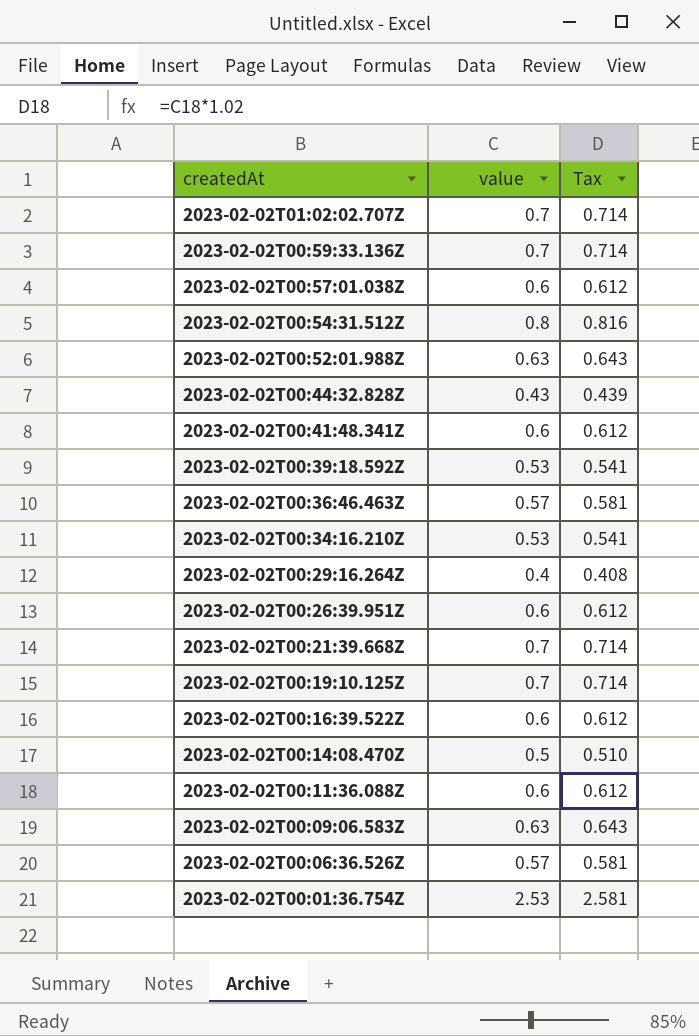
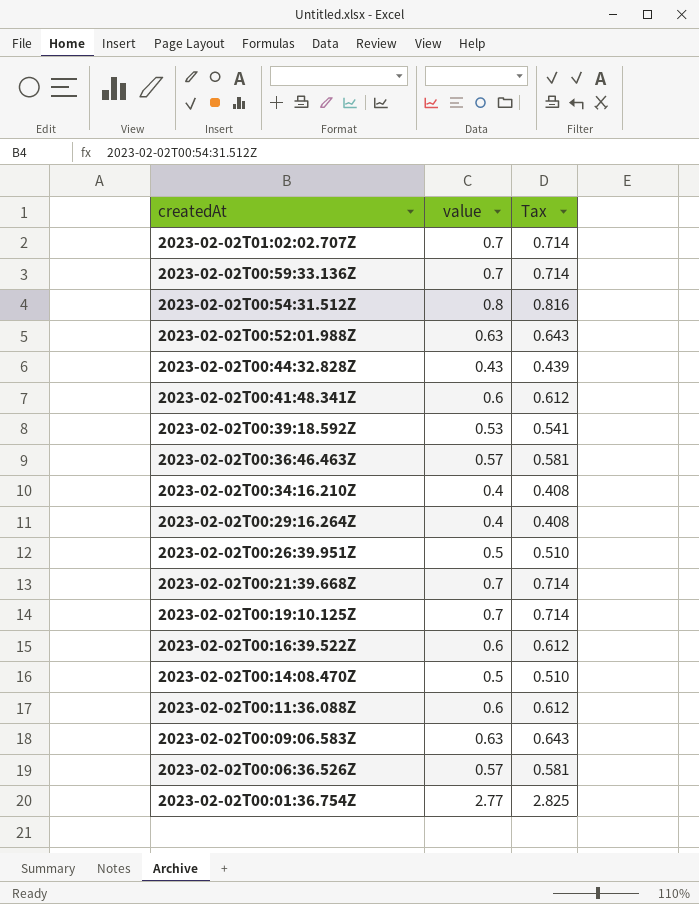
row 2023-02-02T00:57:01.038Z: 0.6 | 0.612 -> none
2023-02-02T00:34:16.210Z | value: 0.53 -> 0.4
2023-02-02T00:34:16.210Z | Tax: 0.541 -> 0.408
2023-02-02T00:26:39.951Z | value: 0.6 -> 0.5
2023-02-02T00:26:39.951Z | Tax: 0.612 -> 0.510
2023-02-02T00:01:36.754Z | value: 2.53 -> 2.77
2023-02-02T00:01:36.754Z | Tax: 2.581 -> 2.825

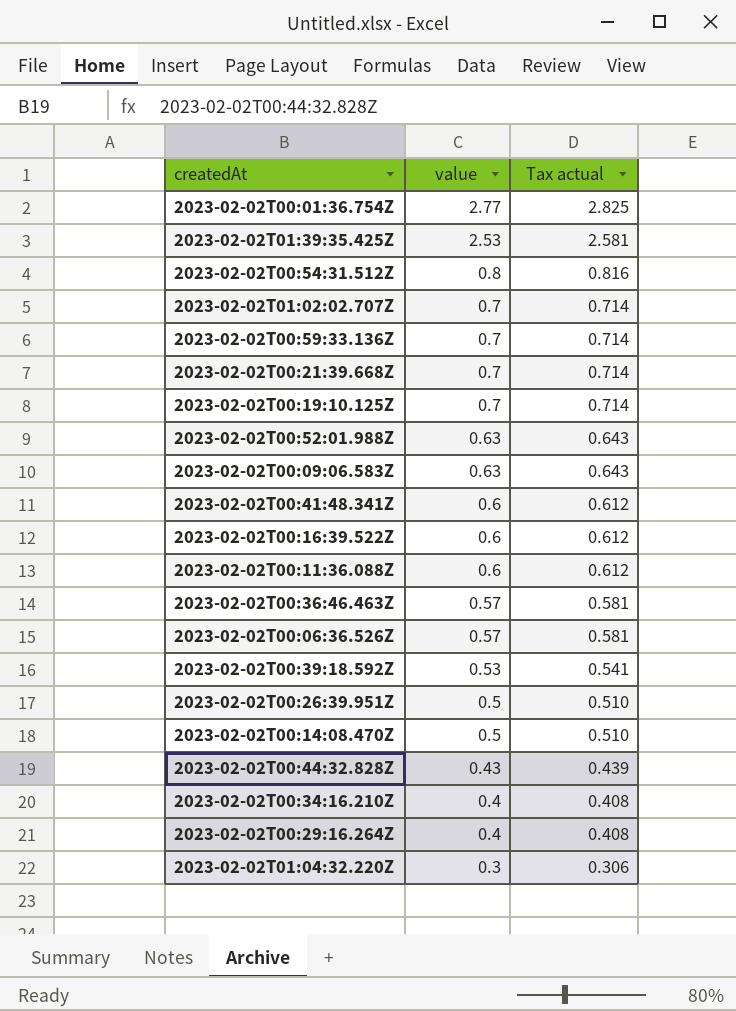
row order: createdAt descending -> value descending
column name: Tax -> Tax actual
row 2023-02-02T01:39:35.425Z: none -> 2.53 | 2.581
row 2023-02-02T01:04:32.220Z: none -> 0.3 | 0.306

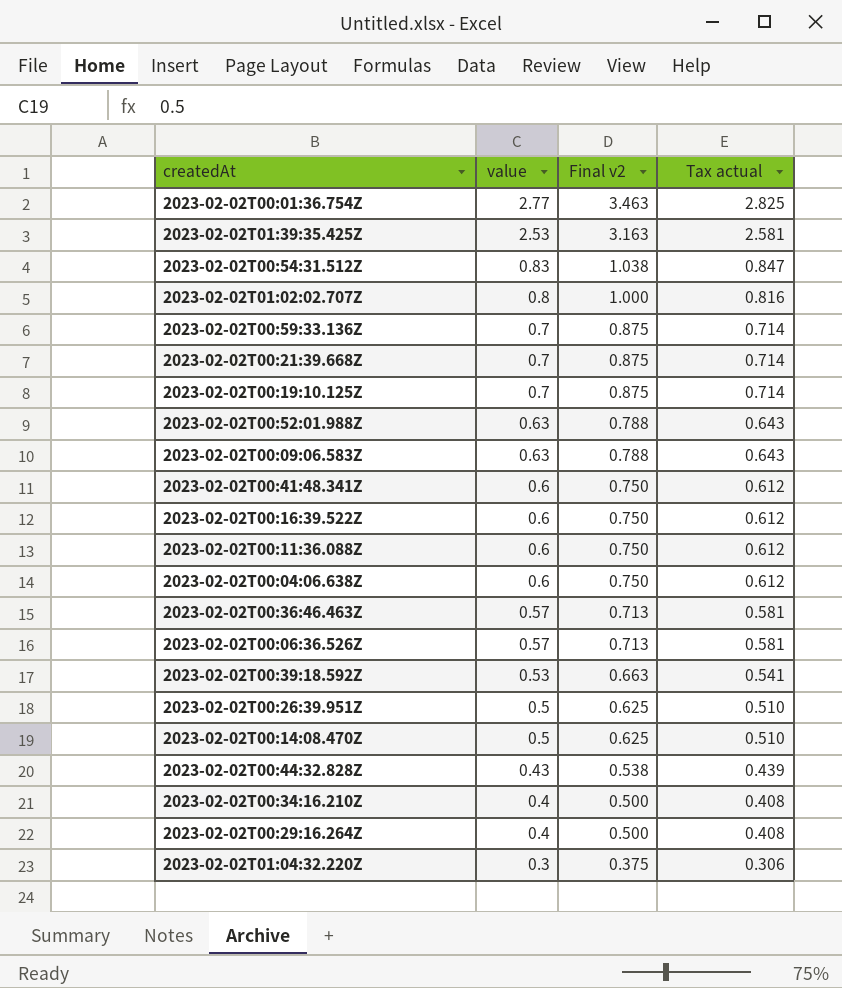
column Final v2 | formula: none -> [value] * 1.25
2023-02-02T00:54:31.512Z | value: 0.8 -> 0.83
2023-02-02T00:54:31.512Z | Tax actual: 0.816 -> 0.847
2023-02-02T01:02:02.707Z | value: 0.7 -> 0.8
2023-02-02T01:02:02.707Z | Tax actual: 0.714 -> 0.816
row 2023-02-02T00:04:06.638Z: none -> 0.6 | 0.750 | 0.612

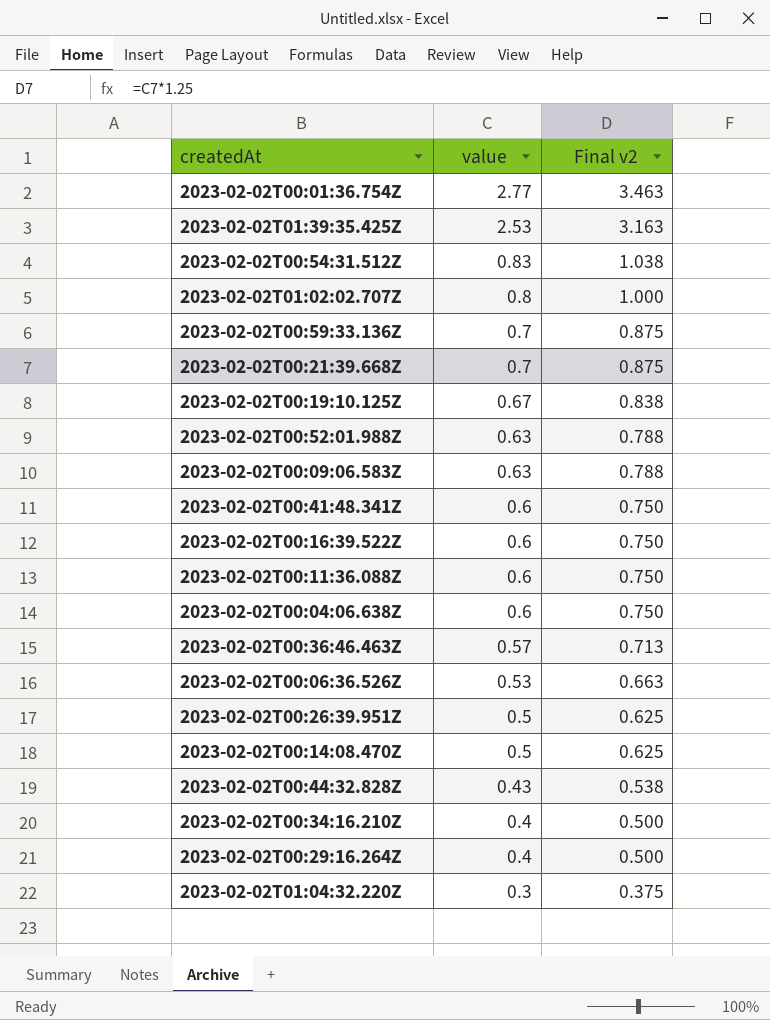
column Tax actual | formula: [value] * 1.02 -> none
row 2023-02-02T00:39:18.592Z: 0.53 | 0.663 | 0.541 -> none
2023-02-02T00:19:10.125Z | value: 0.7 -> 0.67
2023-02-02T00:19:10.125Z | Final v2: 0.875 -> 0.838
2023-02-02T00:06:36.526Z | value: 0.57 -> 0.53
2023-02-02T00:06:36.526Z | Final v2: 0.713 -> 0.663

